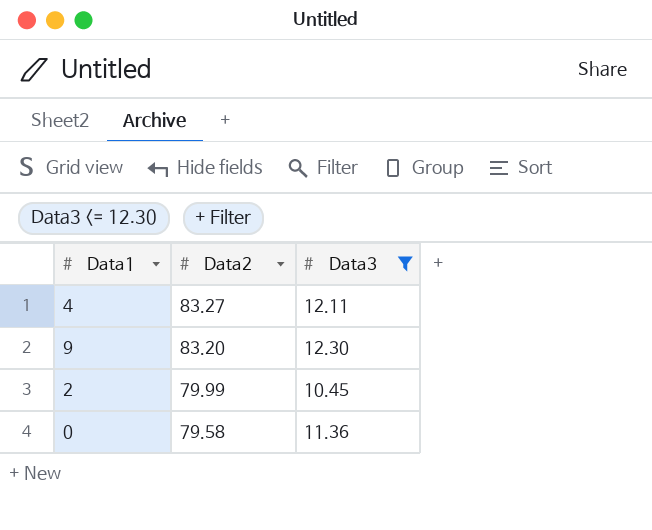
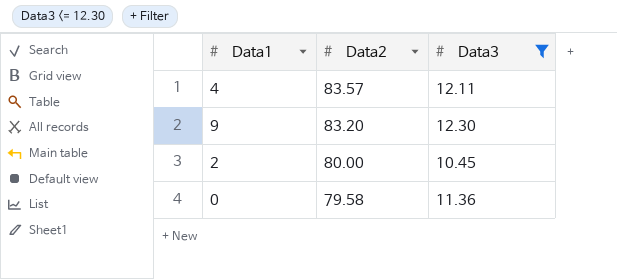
4 | Data2: 83.27 -> 83.57
2 | Data2: 79.99 -> 80.00

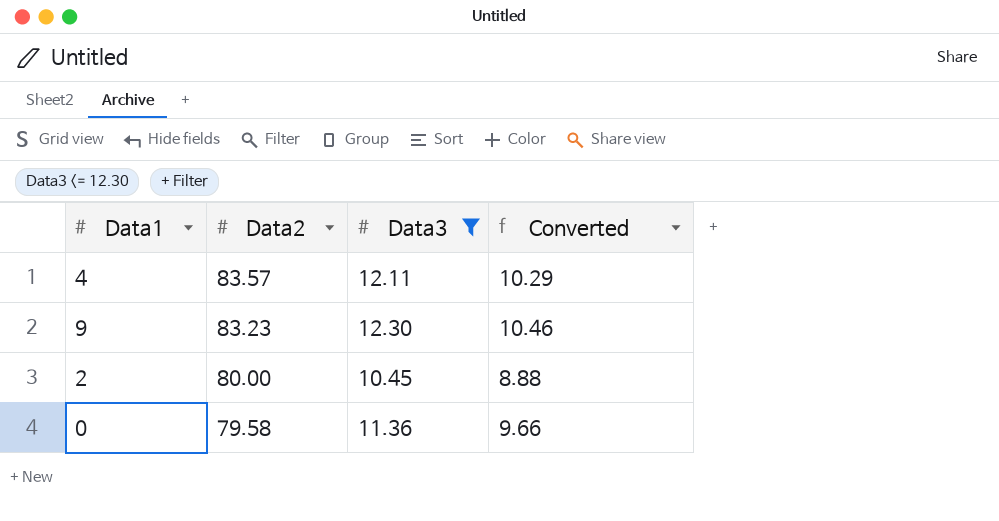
column Converted | formula: none -> [Data3] * 0.85
9 | Data2: 83.20 -> 83.23

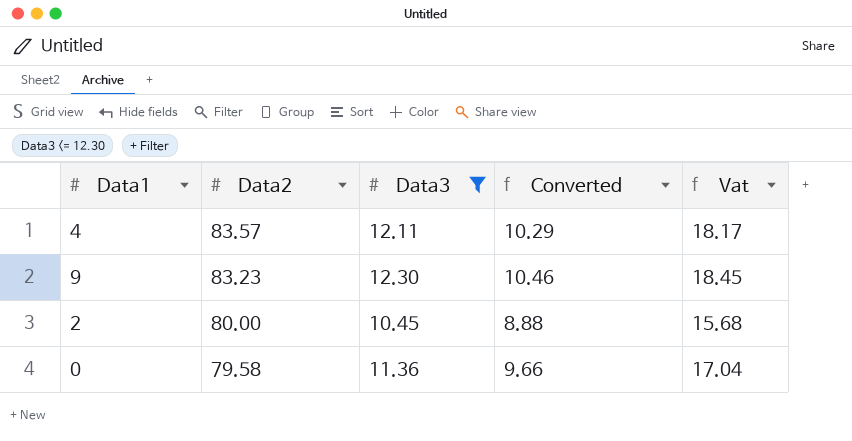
column Vat | formula: none -> [Data3] * 1.5

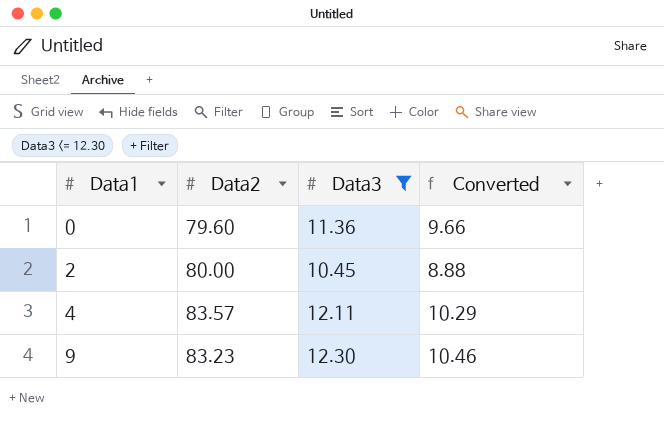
row order: Data2 descending -> Data1 ascending
column Vat | formula: [Data3] * 1.5 -> none
0 | Data2: 79.58 -> 79.60

